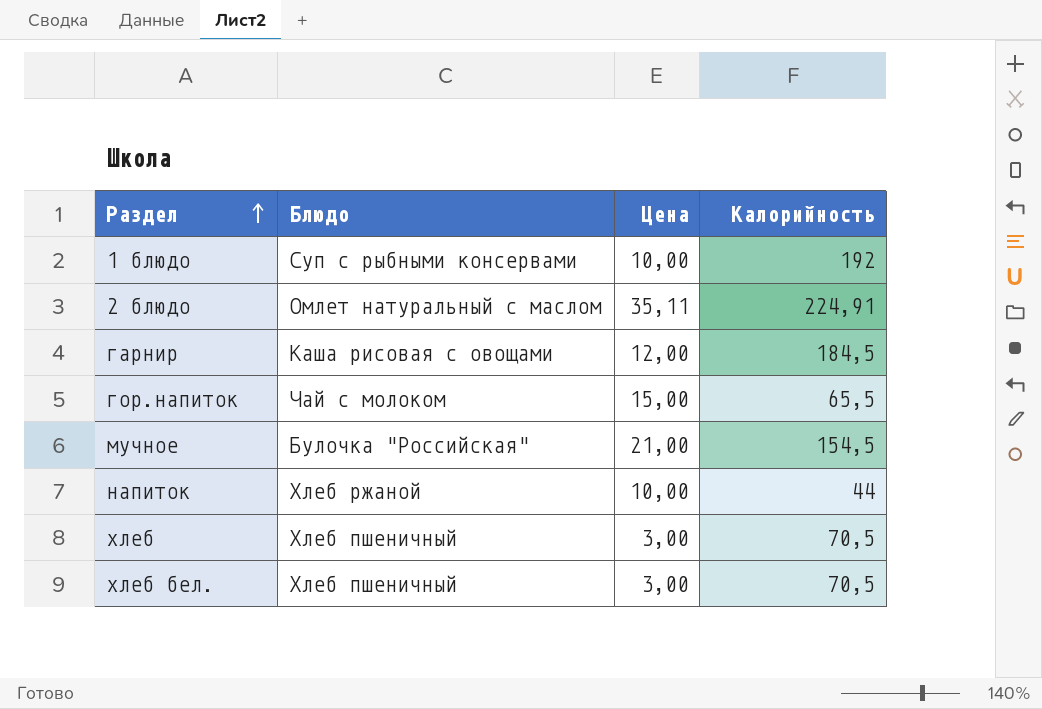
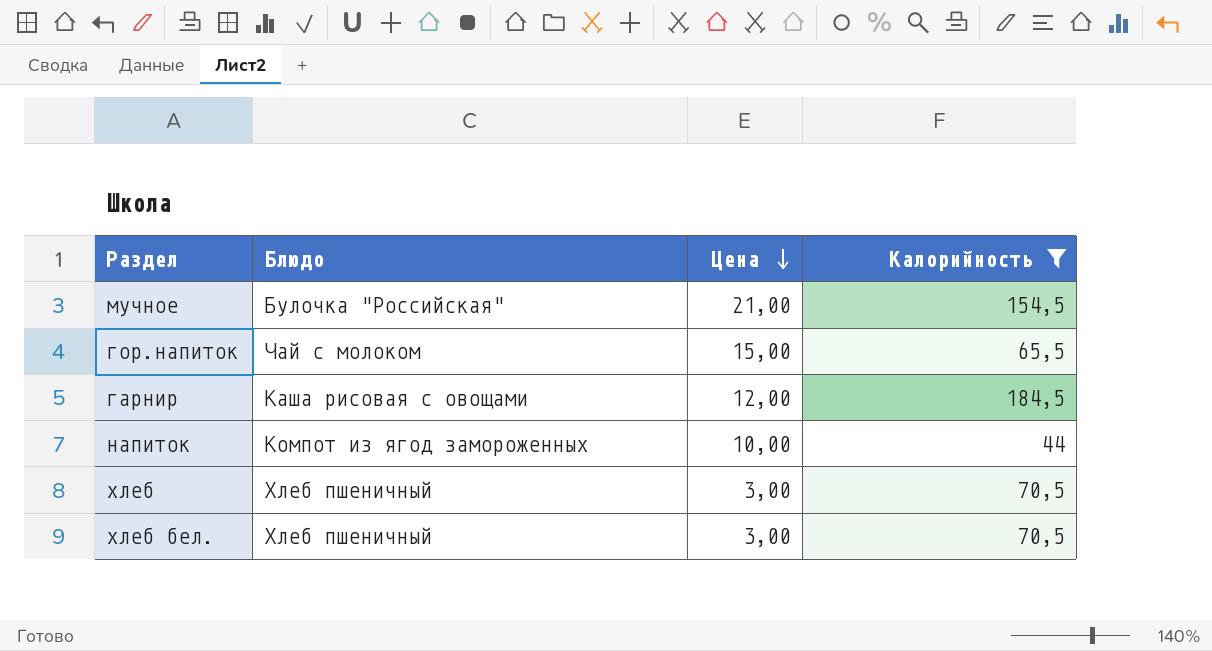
filter: none -> Калорийность <= 184,5
row order: Раздел ascending -> Цена descending
напиток | Блюдо: Хлеб ржаной -> Компот из ягод замороженных

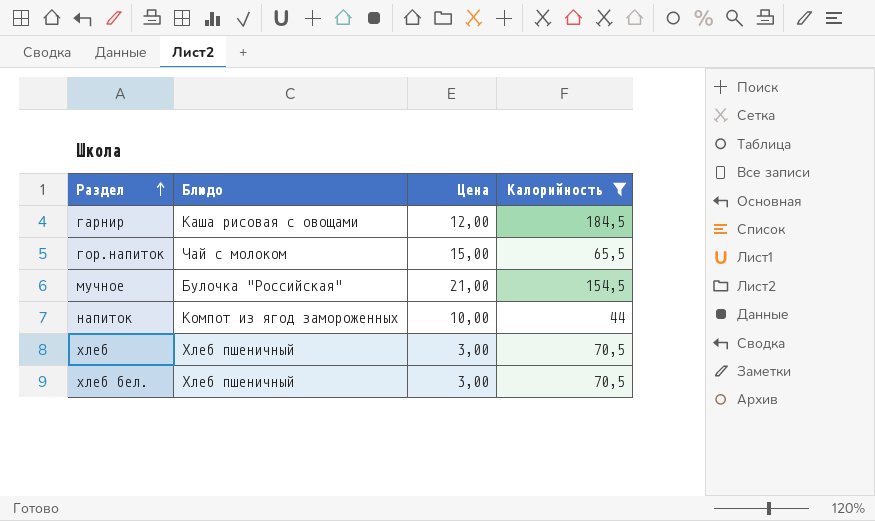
row order: Цена descending -> Раздел ascending

